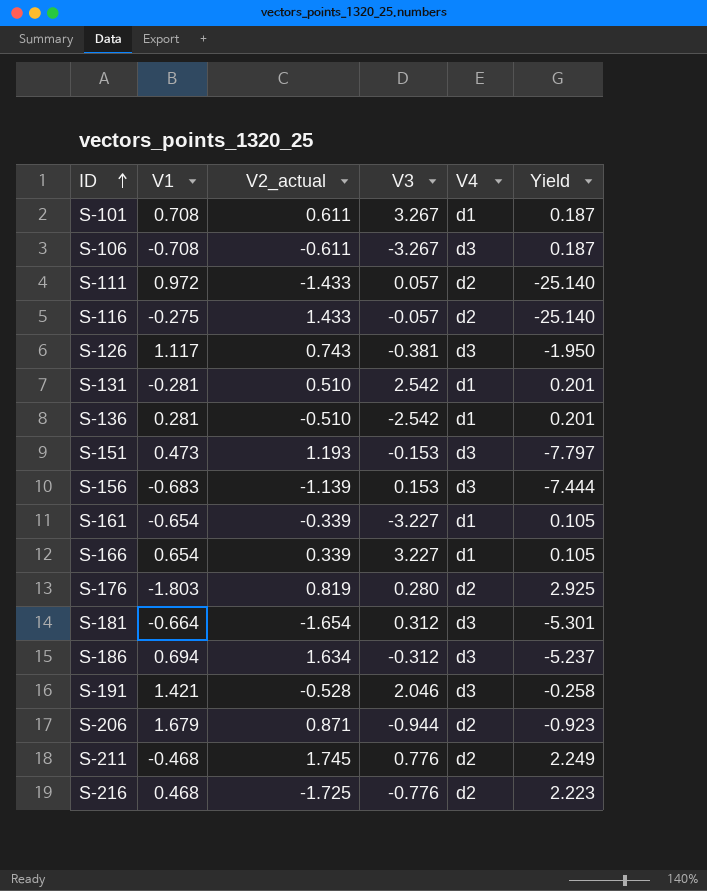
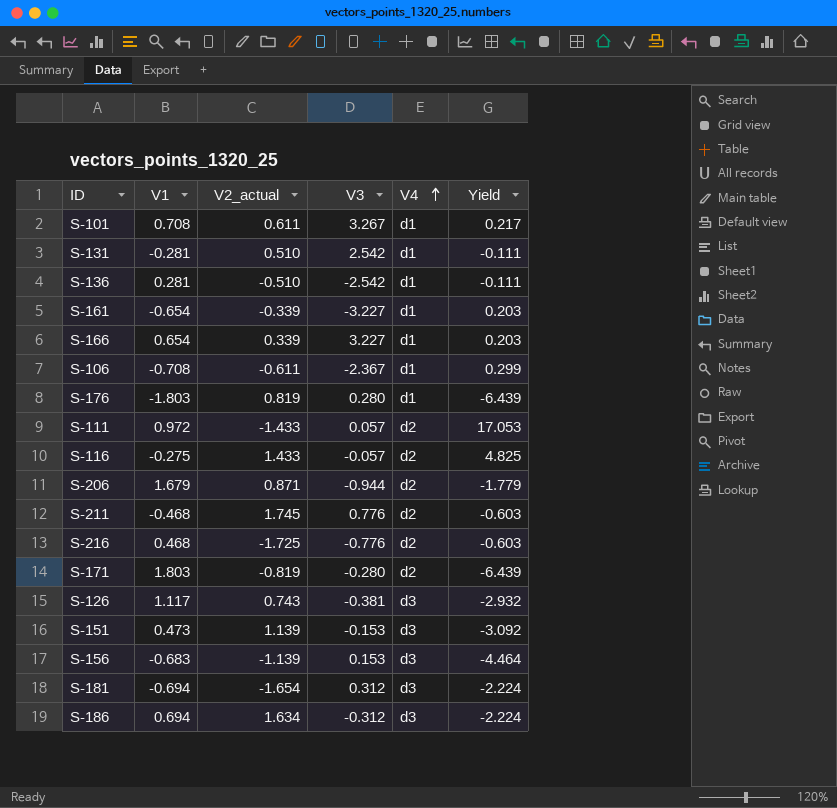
row order: ID ascending -> V4 ascending
column Yield | formula: [V2_actual] / [V3] -> [V1] / [V3]
row S-191: 1.421 | -0.528 | 2.046 | d3 | -0.258 -> none
S-106 | V3: -3.267 -> -2.367
S-106 | V4: d3 -> d1
S-176 | V4: d2 -> d1
row S-171: none -> 1.803 | -0.819 | -0.280 | d2 | -6.439
S-151 | V2_actual: 1.193 -> 1.139
S-181 | V1: -0.664 -> -0.694

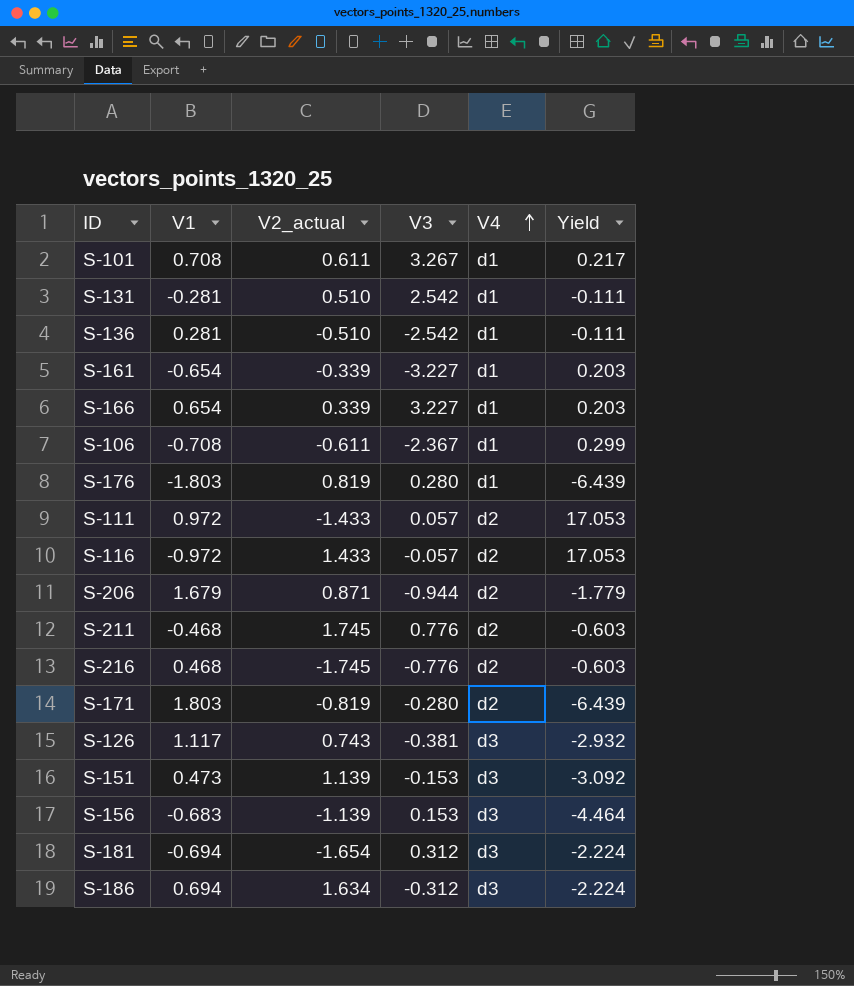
S-116 | V1: -0.275 -> -0.972
S-116 | Yield: 4.825 -> 17.053
S-216 | V2_actual: -1.725 -> -1.745

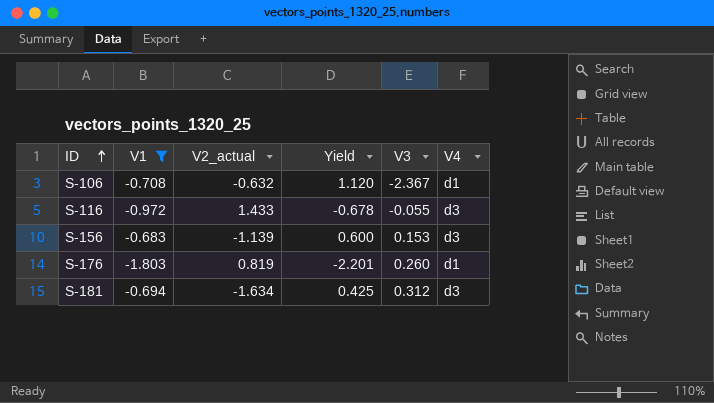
filter: none -> V1 <= -0.683
row order: V4 ascending -> ID ascending
column Yield | formula: [V1] / [V3] -> [V1] / [V2_actual]
column Yield | position: 6 -> 4
S-106 | V2_actual: -0.611 -> -0.632
S-116 | V3: -0.057 -> -0.055
S-116 | V4: d2 -> d3
S-176 | V3: 0.280 -> 0.260
S-181 | V2_actual: -1.654 -> -1.634

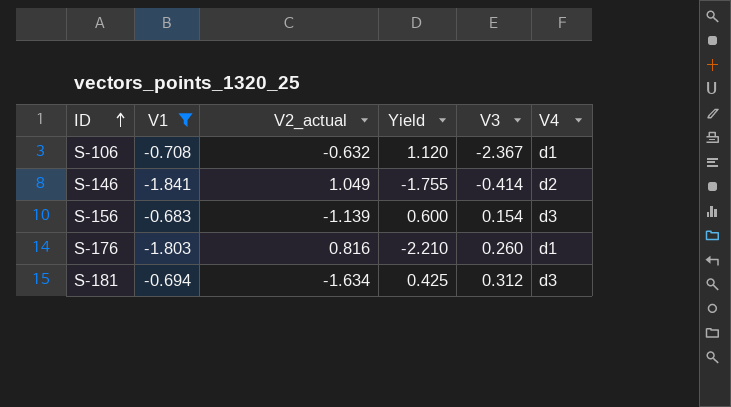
row S-116: -0.972 | 1.433 | -0.678 | -0.055 | d3 -> none
row S-146: none -> -1.841 | 1.049 | -1.755 | -0.414 | d2
S-156 | V3: 0.153 -> 0.154
S-176 | V2_actual: 0.819 -> 0.816
S-176 | Yield: -2.201 -> -2.210

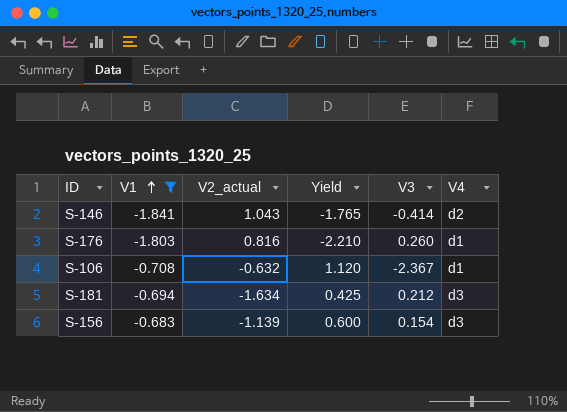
row order: ID ascending -> V1 ascending
S-146 | V2_actual: 1.049 -> 1.043
S-146 | Yield: -1.755 -> -1.765
S-181 | V3: 0.312 -> 0.212

